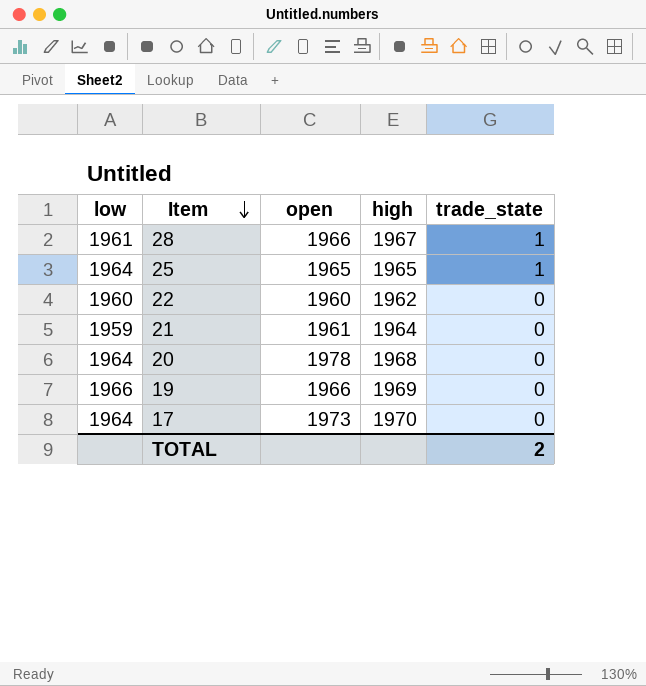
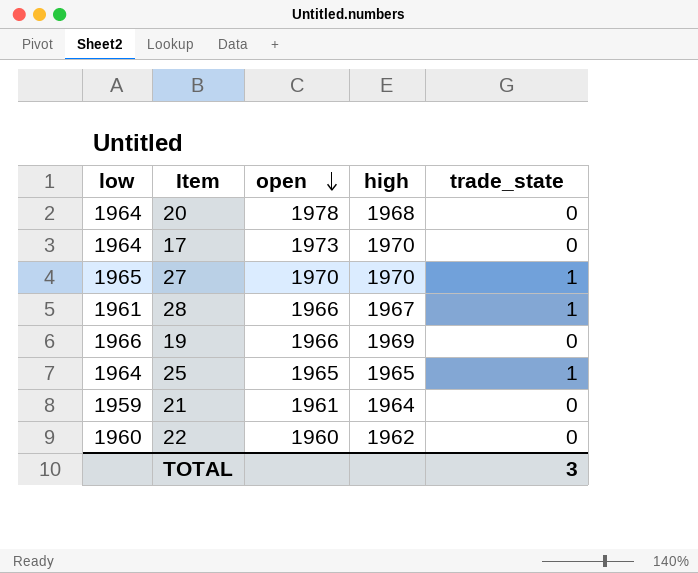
row order: Item descending -> open descending
row 27: none -> 1965 | 1970 | 1970 | 1
TOTAL | trade_state: 2 -> 3

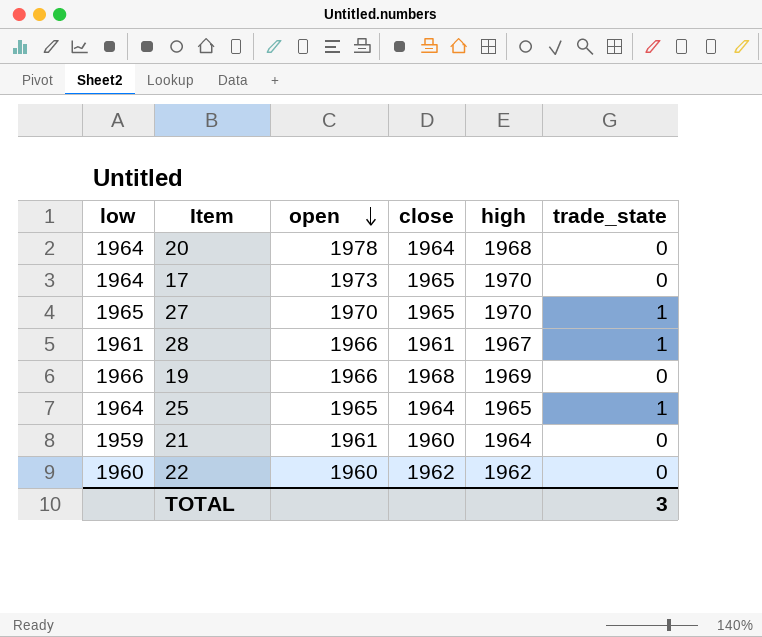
column close | position: none -> 4

